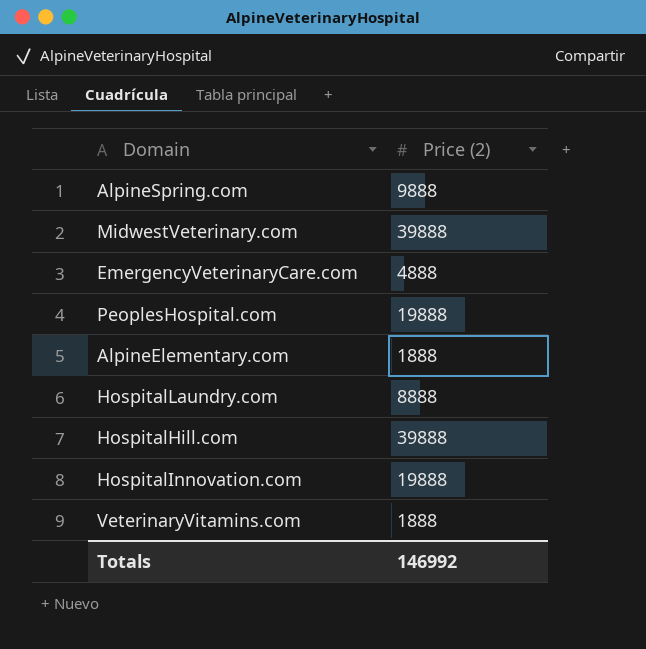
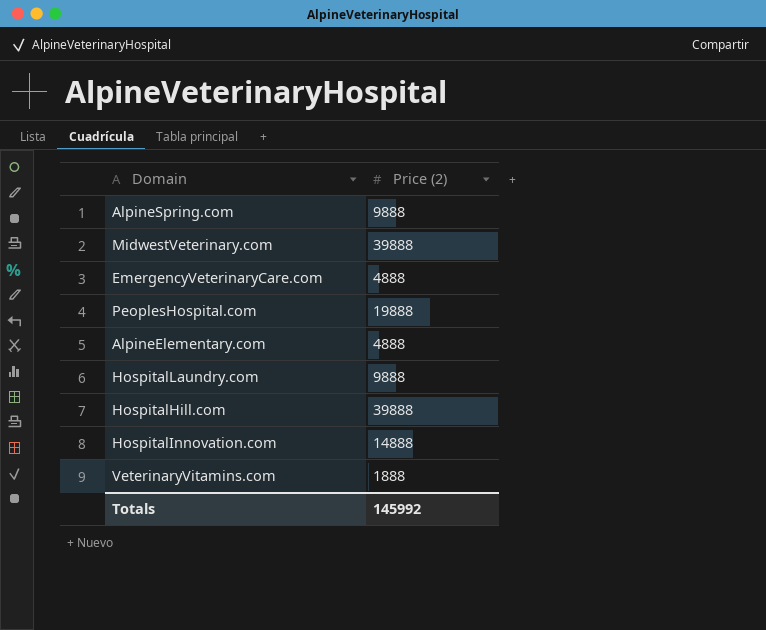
AlpineElementary.com | Price (2): 1888 -> 4888
HospitalLaundry.com | Price (2): 8888 -> 9888
HospitalInnovation.com | Price (2): 19888 -> 14888
Totals | Price (2): 146992 -> 145992

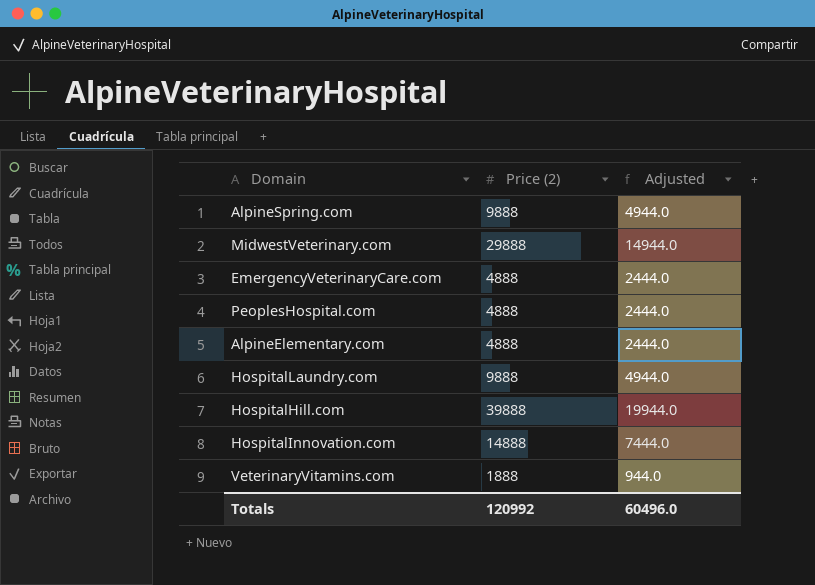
column Adjusted | formula: none -> [Price (2)] * 0.5
MidwestVeterinary.com | Price (2): 39888 -> 29888
PeoplesHospital.com | Price (2): 19888 -> 4888
Totals | Price (2): 145992 -> 120992

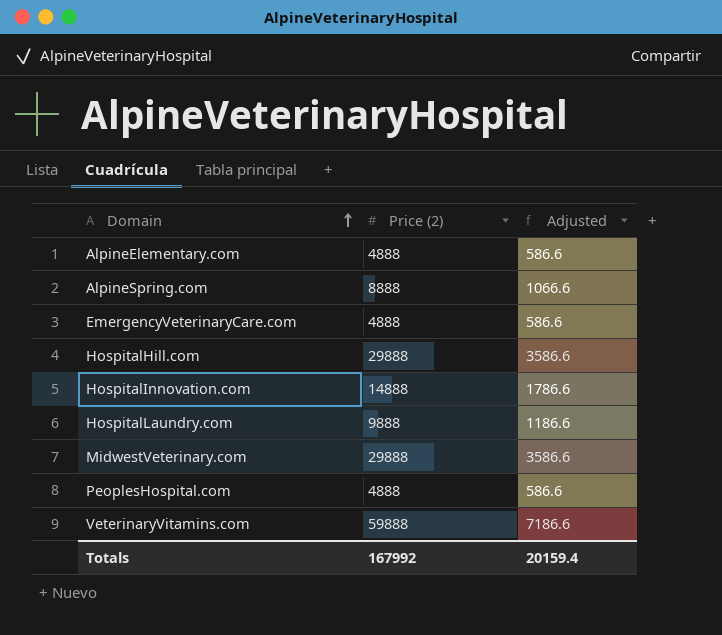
row order: none -> Domain ascending
column Adjusted | formula: [Price (2)] * 0.5 -> [Price (2)] * 0.12
AlpineSpring.com | Price (2): 9888 -> 8888
HospitalHill.com | Price (2): 39888 -> 29888
VeterinaryVitamins.com | Price (2): 1888 -> 59888
Totals | Price (2): 120992 -> 167992
Totals | Adjusted: 60496.0 -> 20159.4

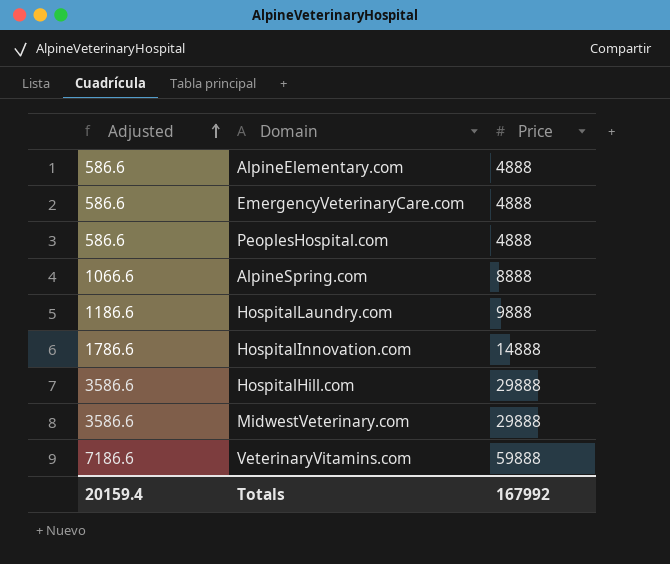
row order: Domain ascending -> Adjusted ascending
column Adjusted | position: 3 -> 1
column name: Price (2) -> Price

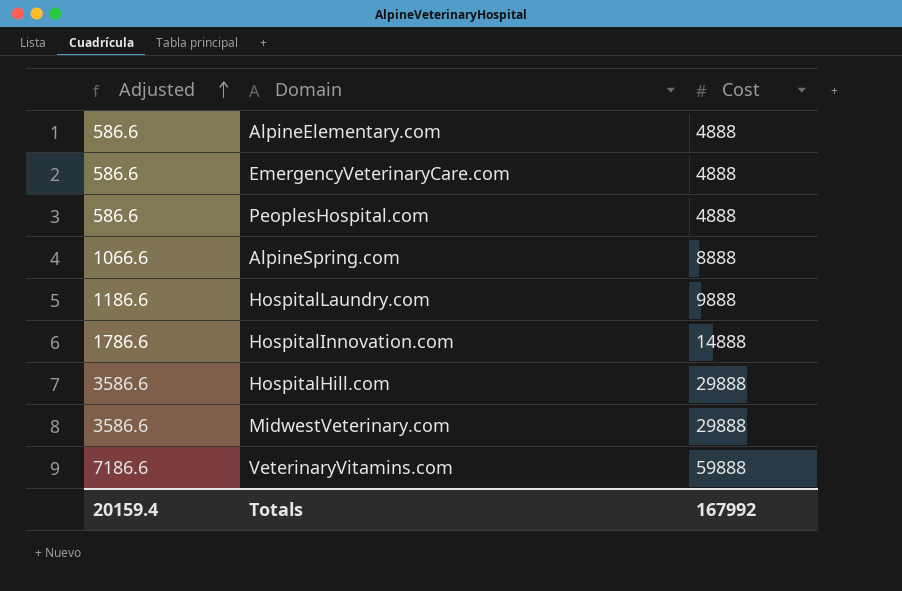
column name: Price -> Cost

